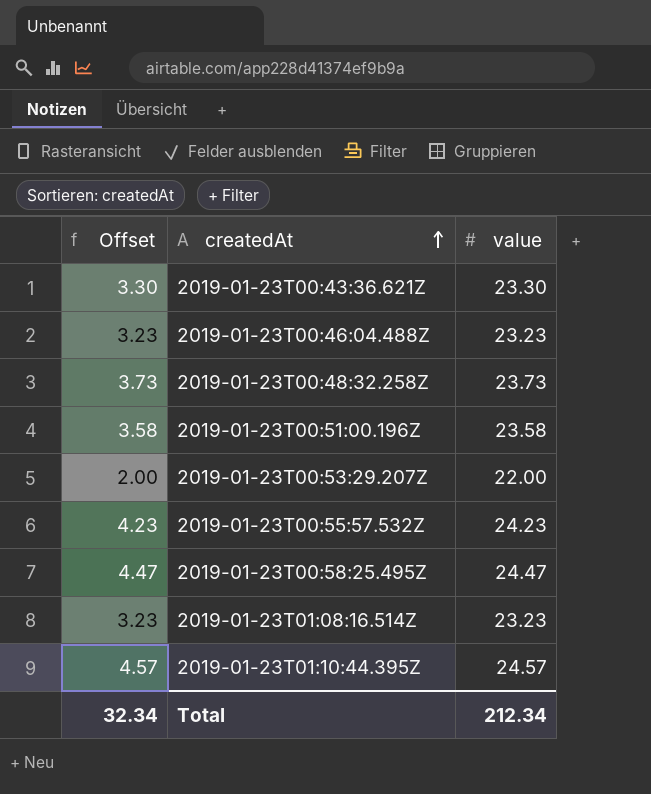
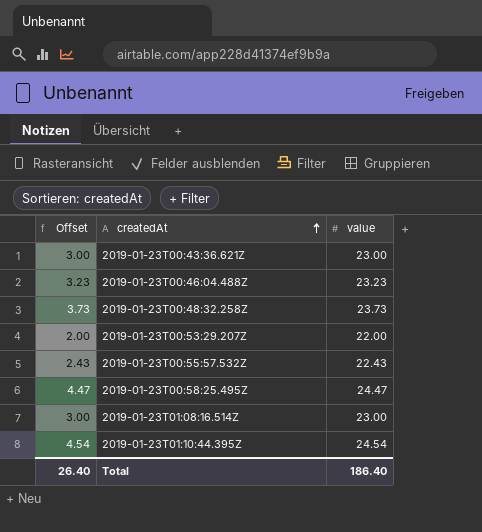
row 2019-01-23T00:51:00.196Z: 3.58 | 23.58 -> none
2019-01-23T00:43:36.621Z | Offset: 3.30 -> 3.00
2019-01-23T00:43:36.621Z | value: 23.30 -> 23.00
2019-01-23T00:55:57.532Z | Offset: 4.23 -> 2.43
2019-01-23T00:55:57.532Z | value: 24.23 -> 22.43
2019-01-23T01:08:16.514Z | Offset: 3.23 -> 3.00
2019-01-23T01:08:16.514Z | value: 23.23 -> 23.00
2019-01-23T01:10:44.395Z | Offset: 4.57 -> 4.54
2019-01-23T01:10:44.395Z | value: 24.57 -> 24.54
Total | Offset: 32.34 -> 26.40
Total | value: 212.34 -> 186.40

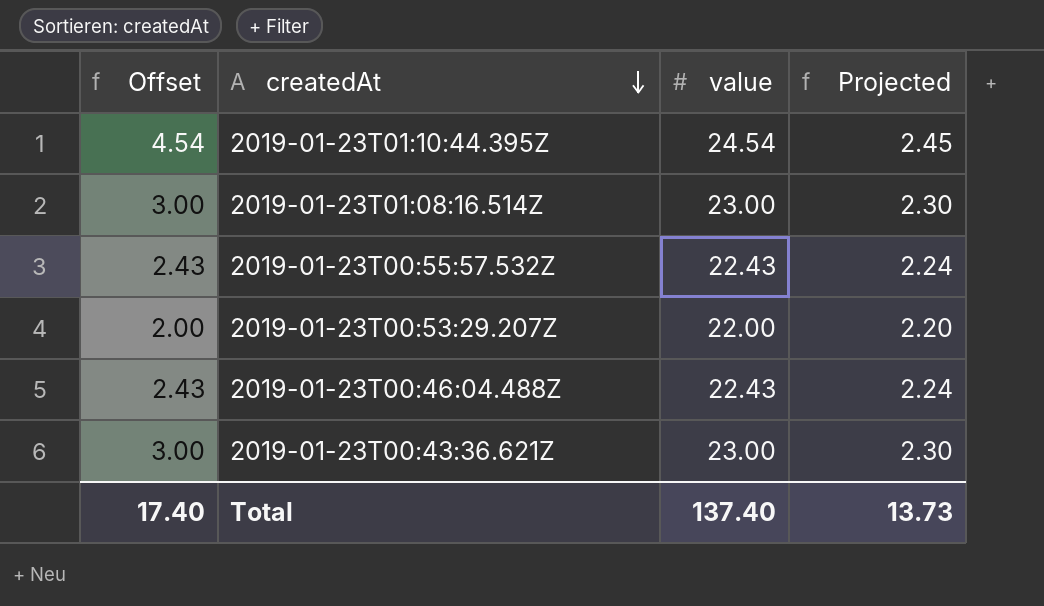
row order: createdAt ascending -> createdAt descending
column Projected | formula: none -> [value] * 0.1
row 2019-01-23T00:48:32.258Z: 3.73 | 23.73 -> none
row 2019-01-23T00:58:25.495Z: 4.47 | 24.47 -> none
2019-01-23T00:46:04.488Z | Offset: 3.23 -> 2.43
2019-01-23T00:46:04.488Z | value: 23.23 -> 22.43
Total | Offset: 26.40 -> 17.40
Total | value: 186.40 -> 137.40

